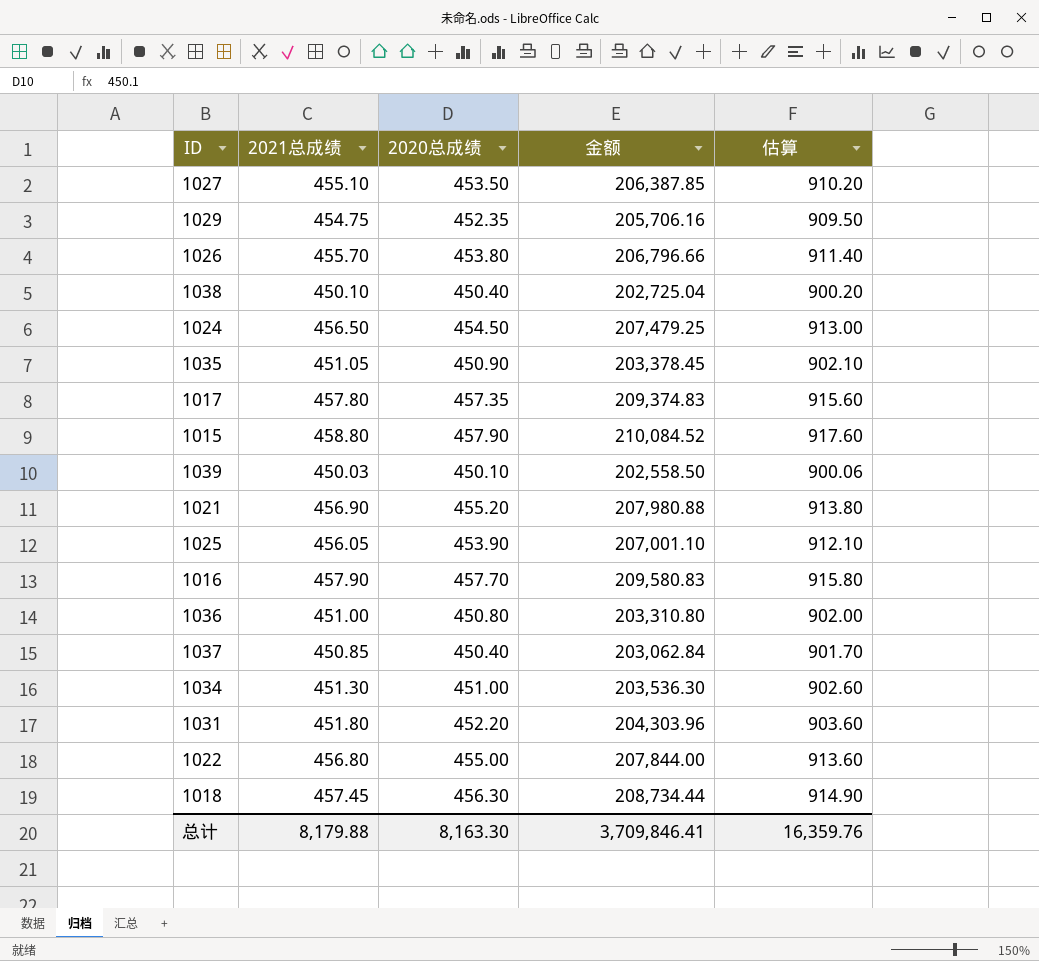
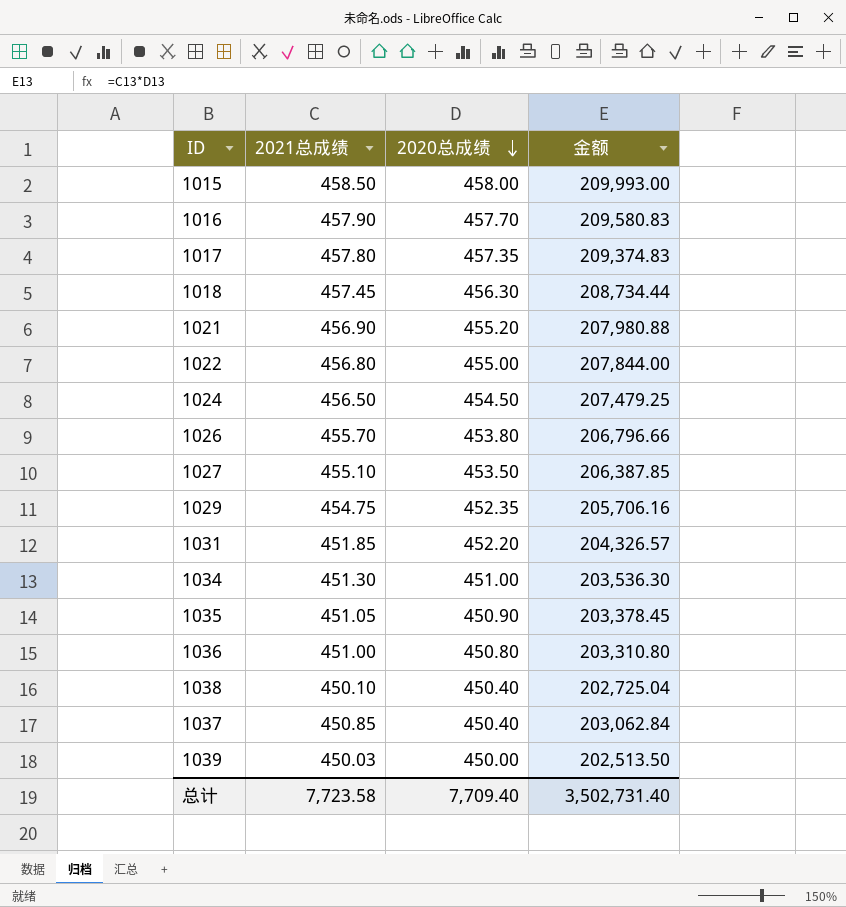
row order: none -> 2020总成绩 descending
column 估算 | formula: [2021总成绩] * 2 -> none
row 1025: 456.05 | 453.90 | 207,001.10 | 912.10 -> none
1015 | 2021总成绩: 458.80 -> 458.50
1015 | 2020总成绩: 457.90 -> 458.00
1015 | 金额: 210,084.52 -> 209,993.00
1031 | 2021总成绩: 451.80 -> 451.85
1031 | 金额: 204,303.96 -> 204,326.57
1039 | 2020总成绩: 450.10 -> 450.00
1039 | 金额: 202,558.50 -> 202,513.50
总计 | 2021总成绩: 8,179.88 -> 7,723.58
总计 | 2020总成绩: 8,163.30 -> 7,709.40
总计 | 金额: 3,709,846.41 -> 3,502,731.40

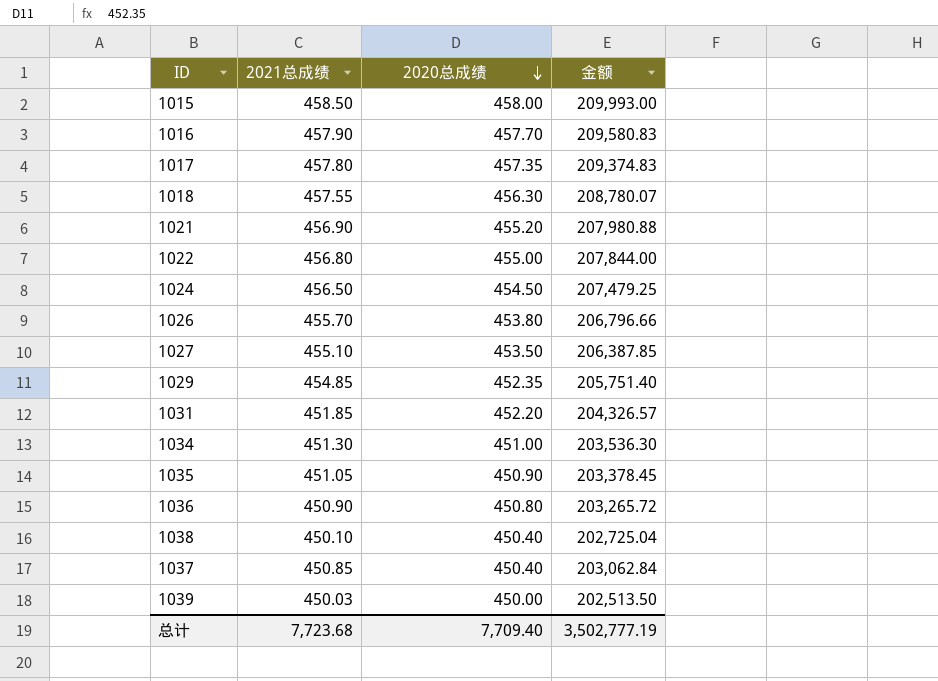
1018 | 2021总成绩: 457.45 -> 457.55
1018 | 金额: 208,734.44 -> 208,780.07
1029 | 2021总成绩: 454.75 -> 454.85
1029 | 金额: 205,706.16 -> 205,751.40
1036 | 2021总成绩: 451.00 -> 450.90
1036 | 金额: 203,310.80 -> 203,265.72
总计 | 2021总成绩: 7,723.58 -> 7,723.68
总计 | 金额: 3,502,731.40 -> 3,502,777.19

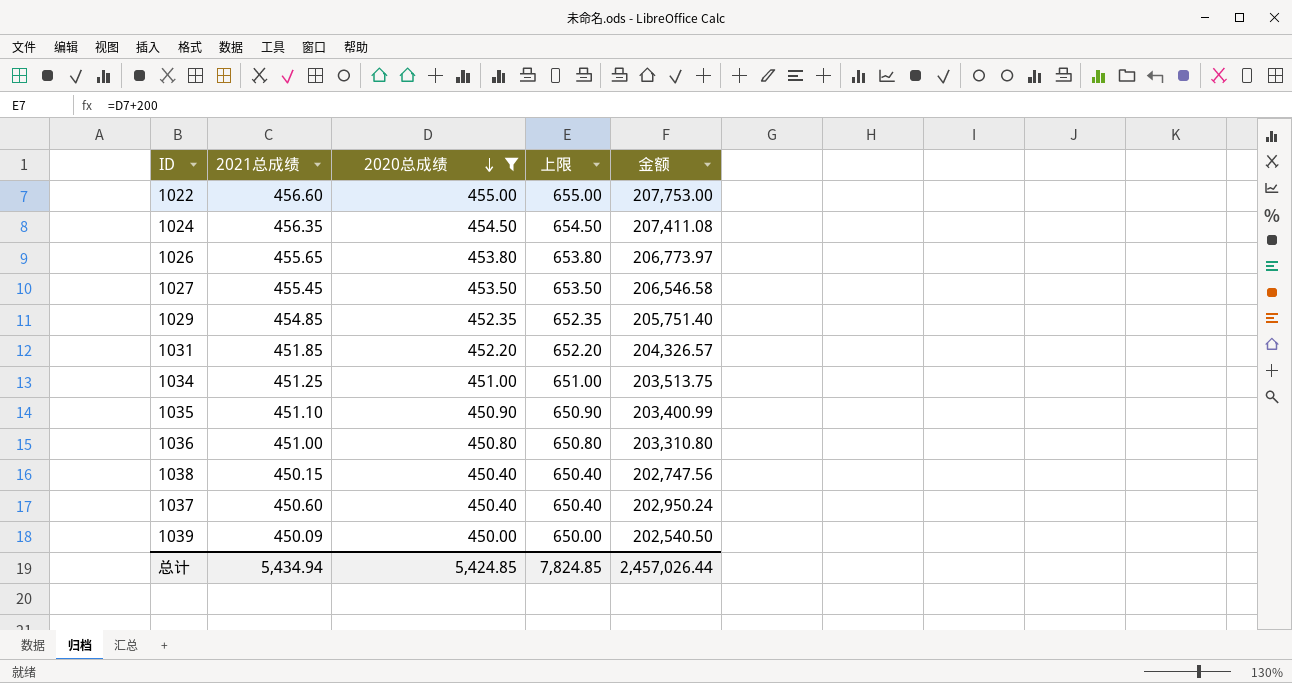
filter: none -> 2020总成绩 <= 455.00
column 上限 | formula: none -> [2020总成绩] + 200
1022 | 2021总成绩: 456.80 -> 456.60
1022 | 金额: 207,844.00 -> 207,753.00
1024 | 2021总成绩: 456.50 -> 456.35
1024 | 金额: 207,479.25 -> 207,411.08
1026 | 2021总成绩: 455.70 -> 455.65
1026 | 金额: 206,796.66 -> 206,773.97
1027 | 2021总成绩: 455.10 -> 455.45
1027 | 金额: 206,387.85 -> 206,546.58
1034 | 2021总成绩: 451.30 -> 451.25
1034 | 金额: 203,536.30 -> 203,513.75
1035 | 2021总成绩: 451.05 -> 451.10
1035 | 金额: 203,378.45 -> 203,400.99
1036 | 2021总成绩: 450.90 -> 451.00
1036 | 金额: 203,265.72 -> 203,310.80
1038 | 2021总成绩: 450.10 -> 450.15
1038 | 金额: 202,725.04 -> 202,747.56
1037 | 2021总成绩: 450.85 -> 450.60
1037 | 金额: 203,062.84 -> 202,950.24
1039 | 2021总成绩: 450.03 -> 450.09
1039 | 金额: 202,513.50 -> 202,540.50
总计 | 2021总成绩: 7,723.68 -> 5,434.94
总计 | 2020总成绩: 7,709.40 -> 5,424.85
总计 | 金额: 3,502,777.19 -> 2,457,026.44

